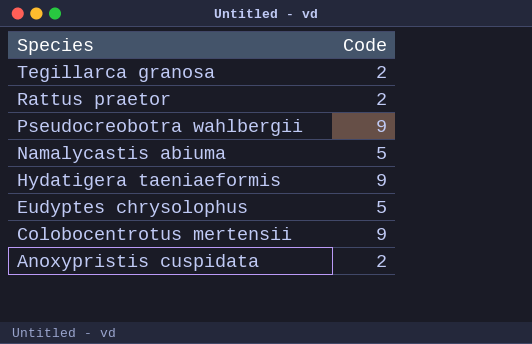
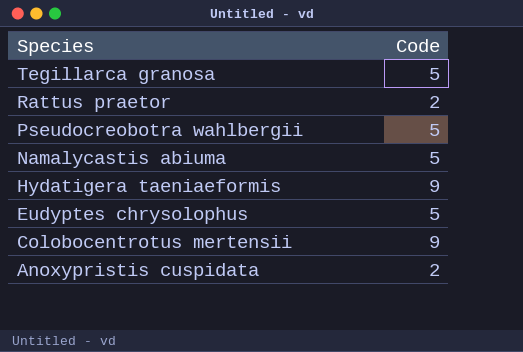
Tegillarca granosa | Code: 2 -> 5
Pseudocreobotra wahlbergii | Code: 9 -> 5

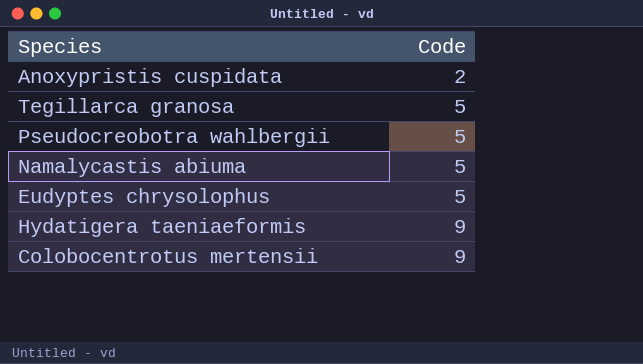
row order: Species descending -> Code ascending
row Rattus praetor: 2 -> none

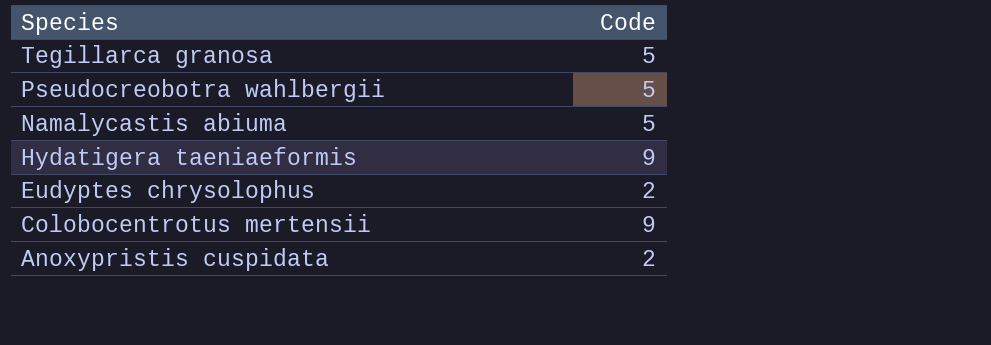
row order: Code ascending -> Species descending
Eudyptes chrysolophus | Code: 5 -> 2

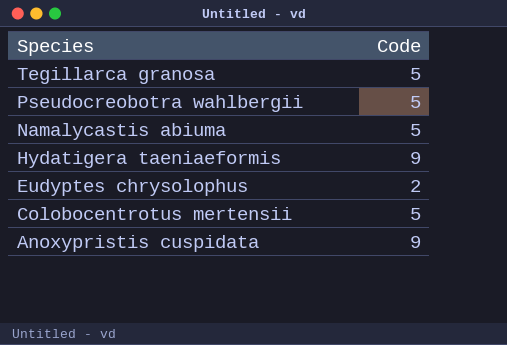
Colobocentrotus mertensii | Code: 9 -> 5
Anoxypristis cuspidata | Code: 2 -> 9

